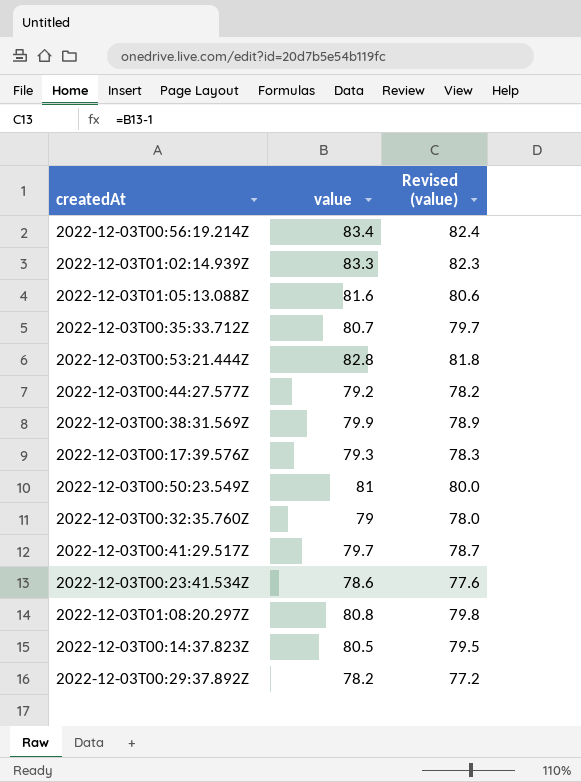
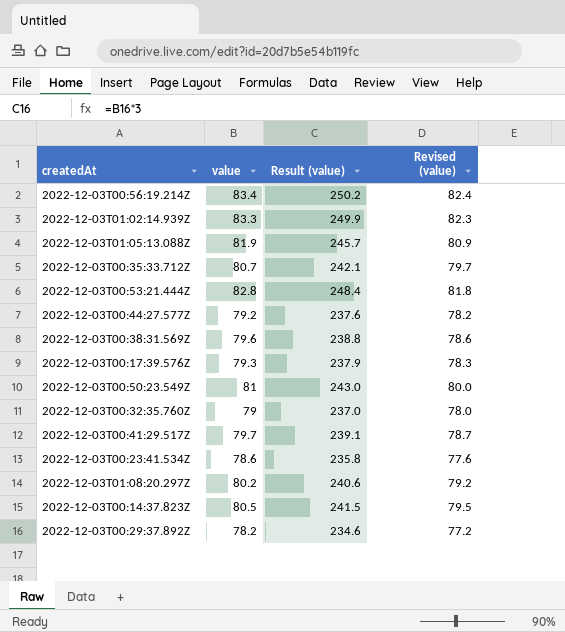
column Result (value) | formula: none -> [value] * 3
2022-12-03T01:05:13.088Z | value: 81.6 -> 81.9
2022-12-03T01:05:13.088Z | Revised (value): 80.6 -> 80.9
2022-12-03T00:38:31.569Z | value: 79.9 -> 79.6
2022-12-03T00:38:31.569Z | Revised (value): 78.9 -> 78.6
2022-12-03T01:08:20.297Z | value: 80.8 -> 80.2
2022-12-03T01:08:20.297Z | Revised (value): 79.8 -> 79.2

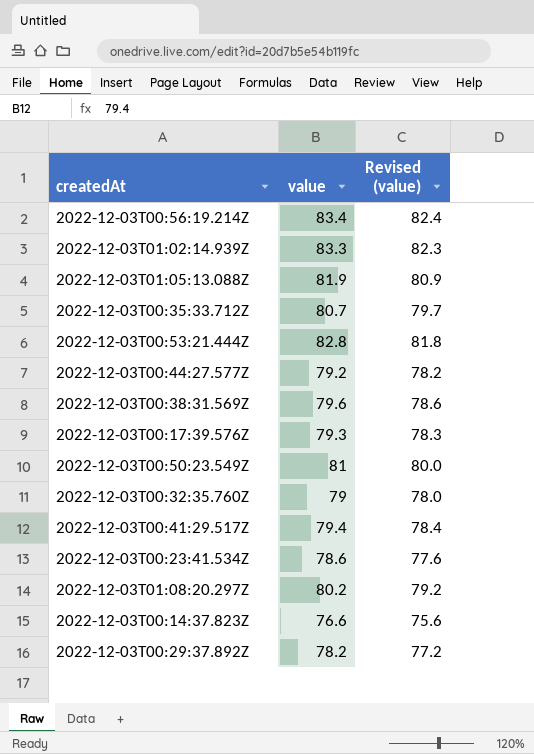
column Result (value) | formula: [value] * 3 -> none
2022-12-03T00:41:29.517Z | value: 79.7 -> 79.4
2022-12-03T00:41:29.517Z | Revised (value): 78.7 -> 78.4
2022-12-03T00:14:37.823Z | value: 80.5 -> 76.6
2022-12-03T00:14:37.823Z | Revised (value): 79.5 -> 75.6

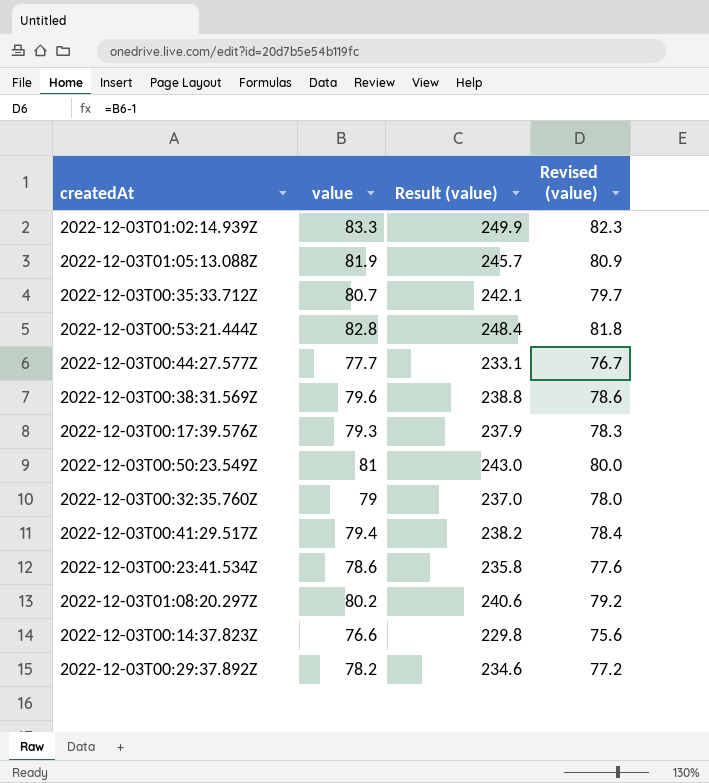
column Result (value) | formula: none -> [value] * 3
row 2022-12-03T00:56:19.214Z: 83.4 | 82.4 -> none
2022-12-03T00:44:27.577Z | value: 79.2 -> 77.7
2022-12-03T00:44:27.577Z | Revised (value): 78.2 -> 76.7

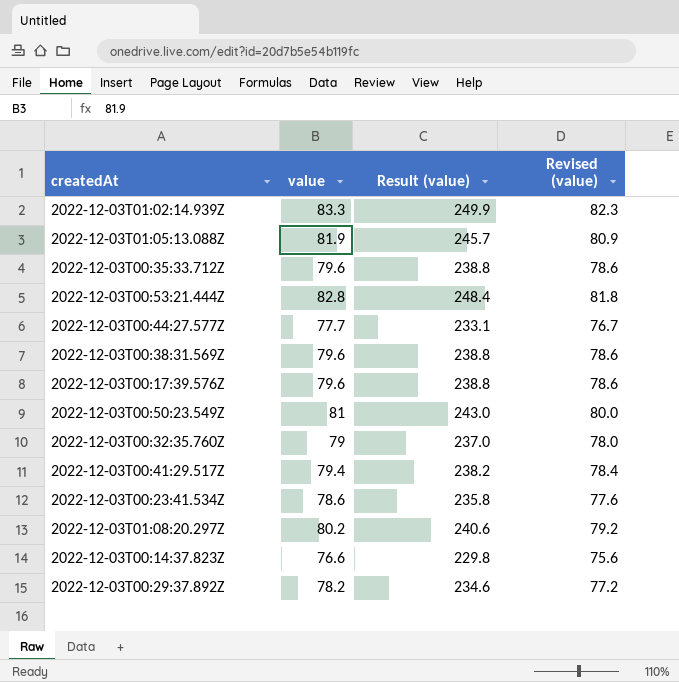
2022-12-03T00:35:33.712Z | value: 80.7 -> 79.6
2022-12-03T00:35:33.712Z | Result (value): 242.1 -> 238.8
2022-12-03T00:35:33.712Z | Revised (value): 79.7 -> 78.6
2022-12-03T00:17:39.576Z | value: 79.3 -> 79.6
2022-12-03T00:17:39.576Z | Result (value): 237.9 -> 238.8
2022-12-03T00:17:39.576Z | Revised (value): 78.3 -> 78.6

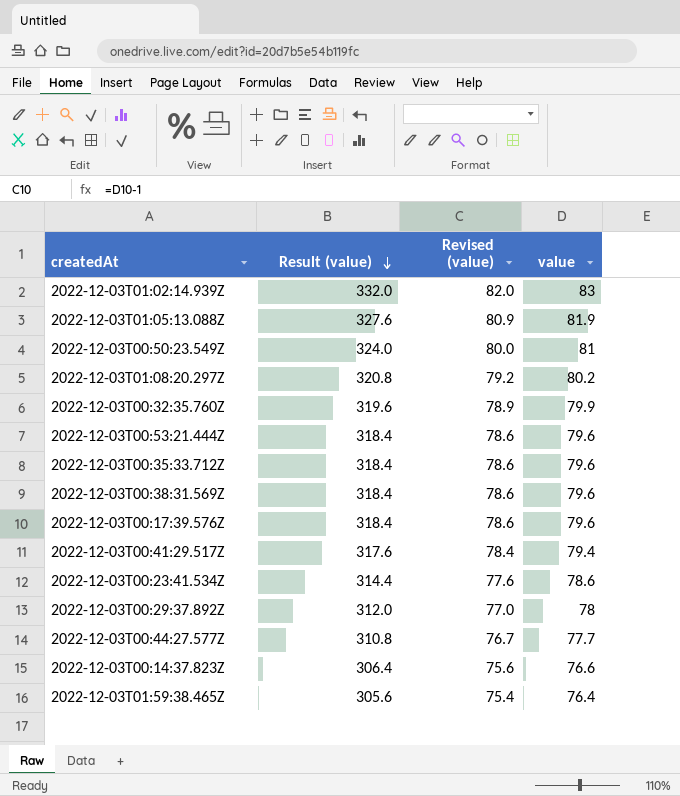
row order: none -> Result (value) descending
column Result (value) | formula: [value] * 3 -> [value] * 4
column value | position: 2 -> 4
2022-12-03T01:02:14.939Z | Revised (value): 82.3 -> 82.0
2022-12-03T01:02:14.939Z | value: 83.3 -> 83
2022-12-03T00:32:35.760Z | Revised (value): 78.0 -> 78.9
2022-12-03T00:32:35.760Z | value: 79 -> 79.9
2022-12-03T00:53:21.444Z | Revised (value): 81.8 -> 78.6
2022-12-03T00:53:21.444Z | value: 82.8 -> 79.6
2022-12-03T00:29:37.892Z | Revised (value): 77.2 -> 77.0
2022-12-03T00:29:37.892Z | value: 78.2 -> 78
row 2022-12-03T01:59:38.465Z: none -> 305.6 | 75.4 | 76.4

